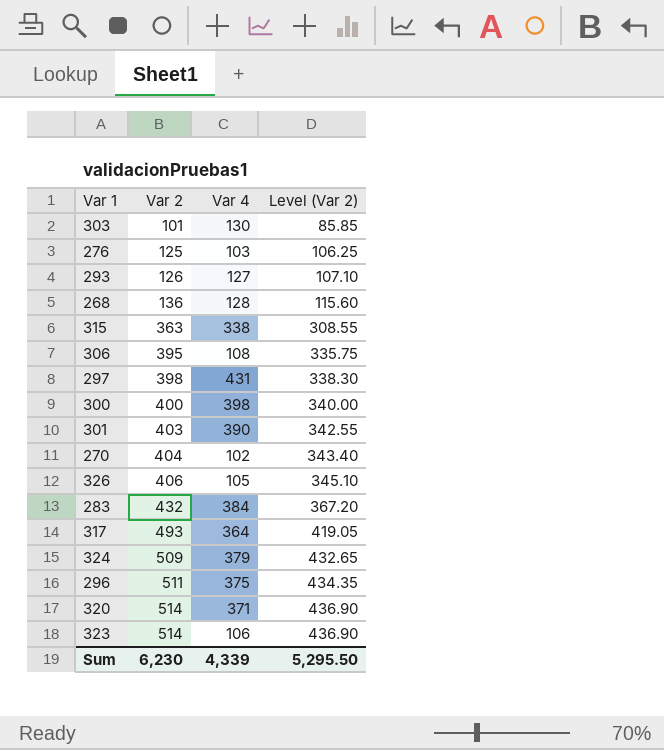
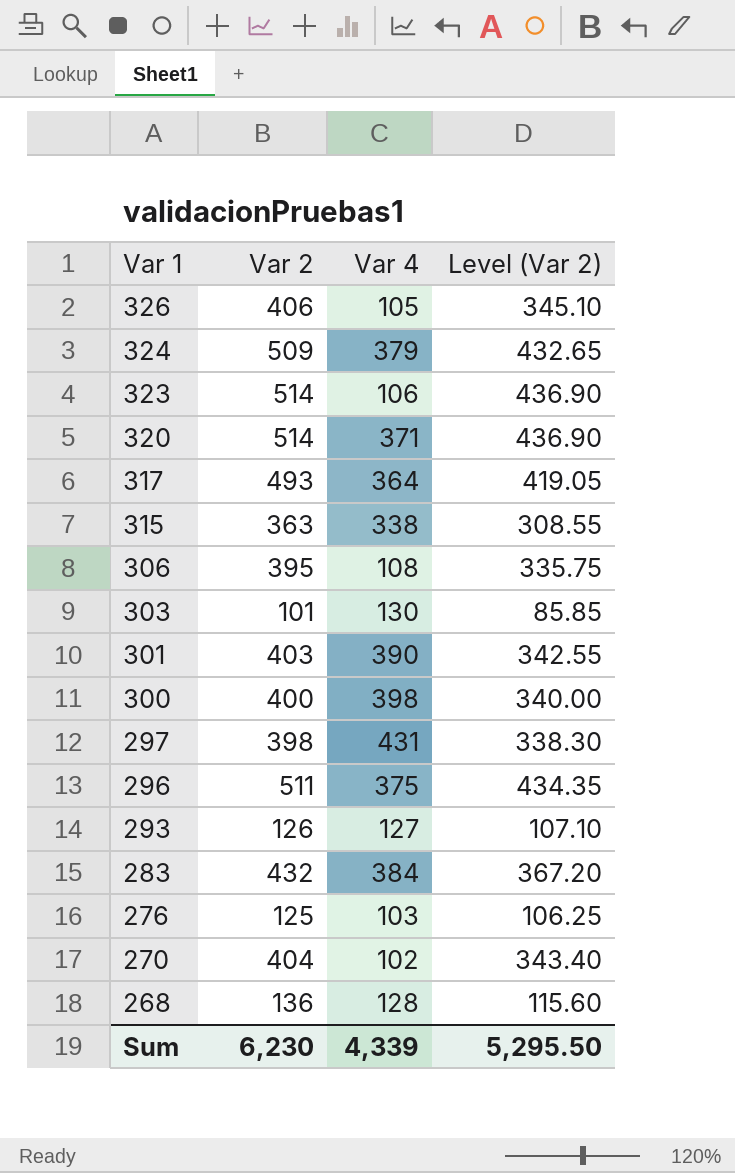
row order: Var 2 ascending -> Var 1 descending

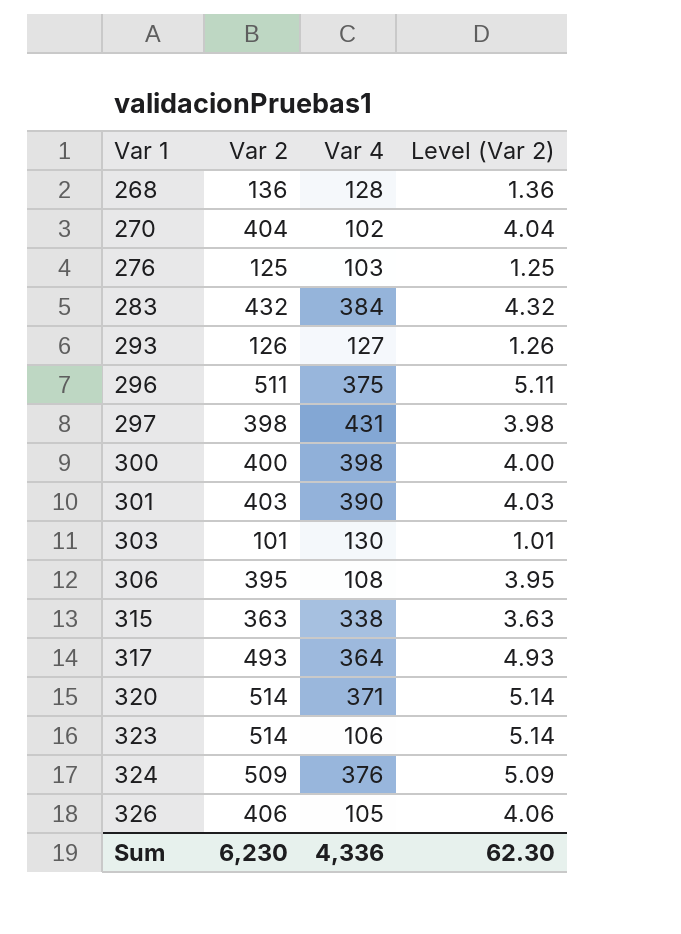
row order: Var 1 descending -> Var 1 ascending
column Level (Var 2) | formula: [Var 2] * 0.85 -> [Var 2] * 0.01
324 | Var 4: 379 -> 376
Sum | Var 4: 4,339 -> 4,336
Sum | Level (Var 2): 5,295.50 -> 62.30

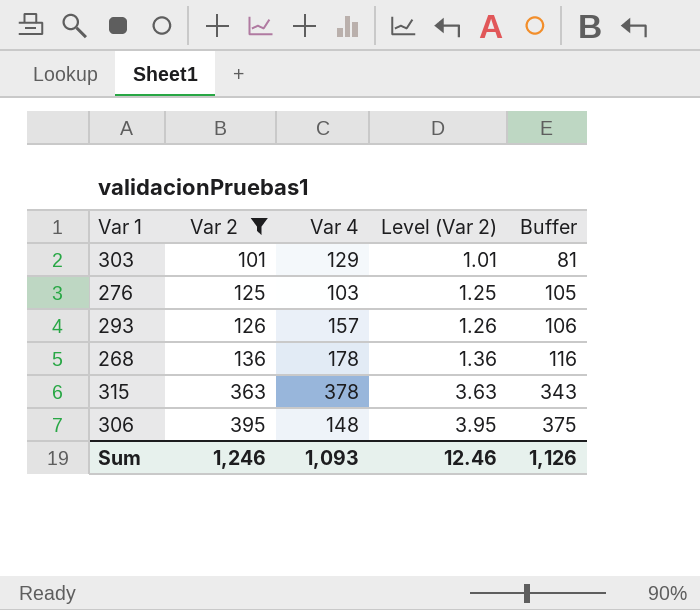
filter: none -> Var 2 <= 395
row order: Var 1 ascending -> Var 2 ascending
column Buffer | formula: none -> [Var 2] - 20
303 | Var 4: 130 -> 129
293 | Var 4: 127 -> 157
268 | Var 4: 128 -> 178
315 | Var 4: 338 -> 378
306 | Var 4: 108 -> 148
Sum | Var 2: 6,230 -> 1,246
Sum | Var 4: 4,336 -> 1,093
Sum | Level (Var 2): 62.30 -> 12.46

